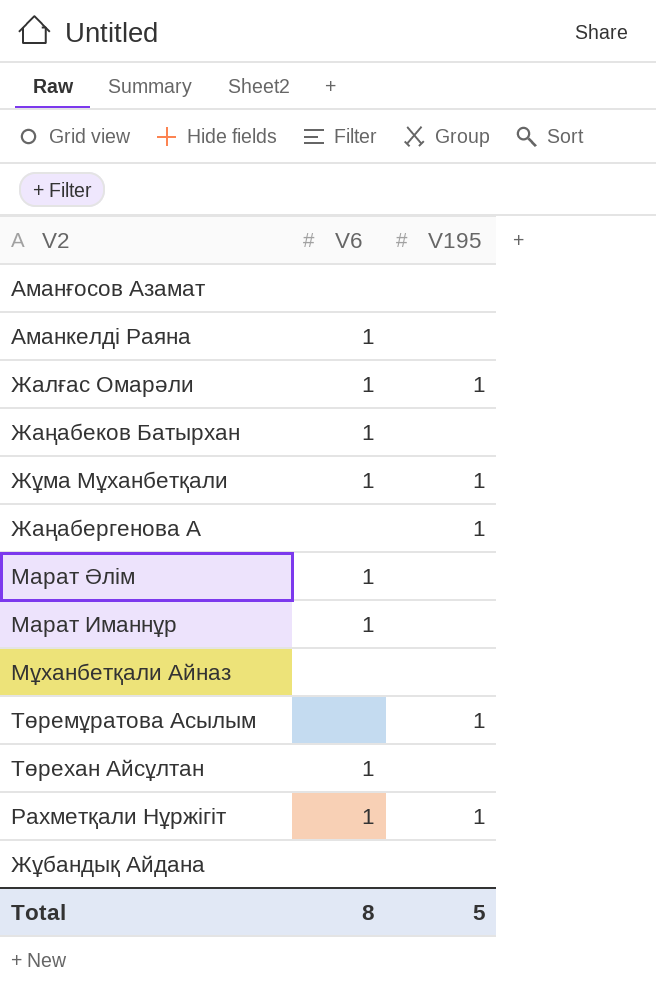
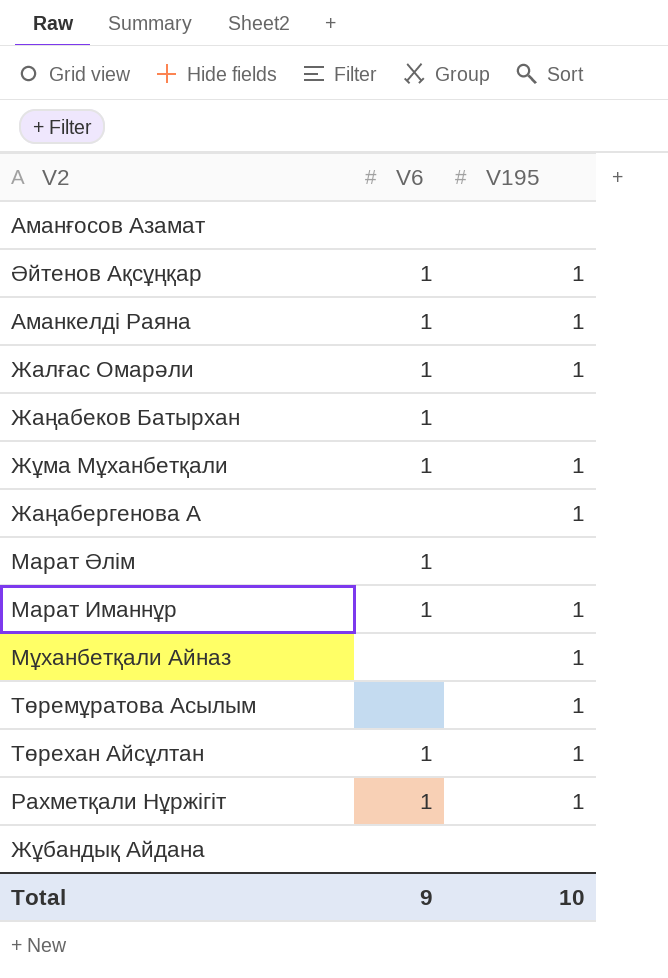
row Әйтенов Ақсұңқар: none -> 1 | 1
Аманкелді Раяна | V195: none -> 1
Марат Иманнұр | V195: none -> 1
Мұханбетқали Айназ | V195: none -> 1
Төрехан Айсұлтан | V195: none -> 1
Total | V6: 8 -> 9
Total | V195: 5 -> 10

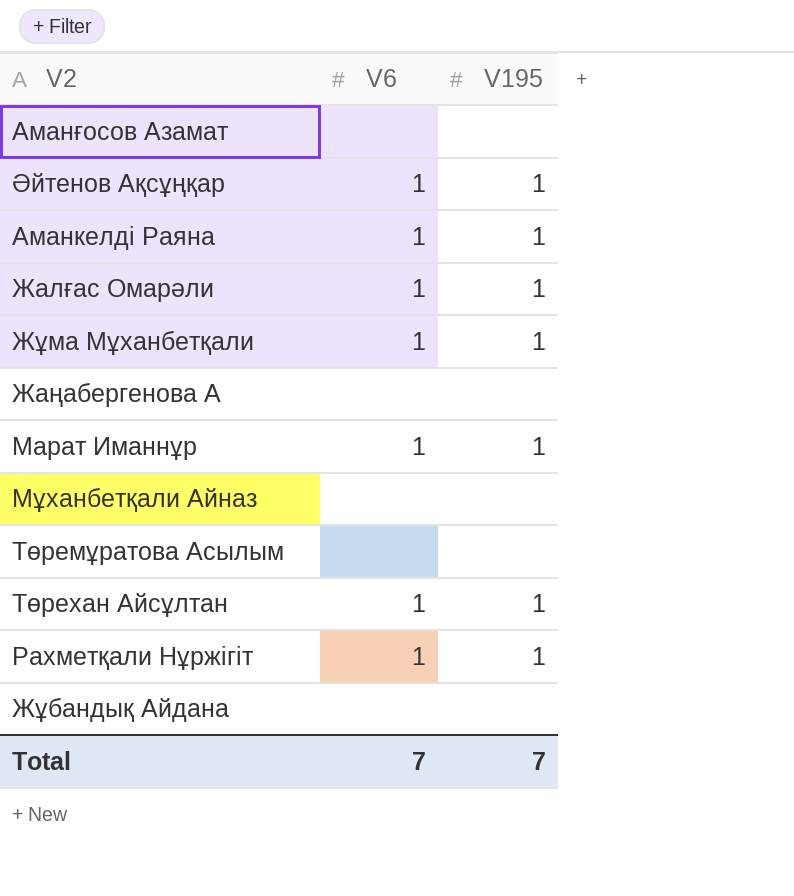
row Жаңабеков Батырхан: 1 | none -> none
row Марат Әлім: 1 | none -> none
Жаңабергенова А | V195: 1 -> none
Мұханбетқали Айназ | V195: 1 -> none
Төремұратова Асылым | V195: 1 -> none
Total | V6: 9 -> 7
Total | V195: 10 -> 7

